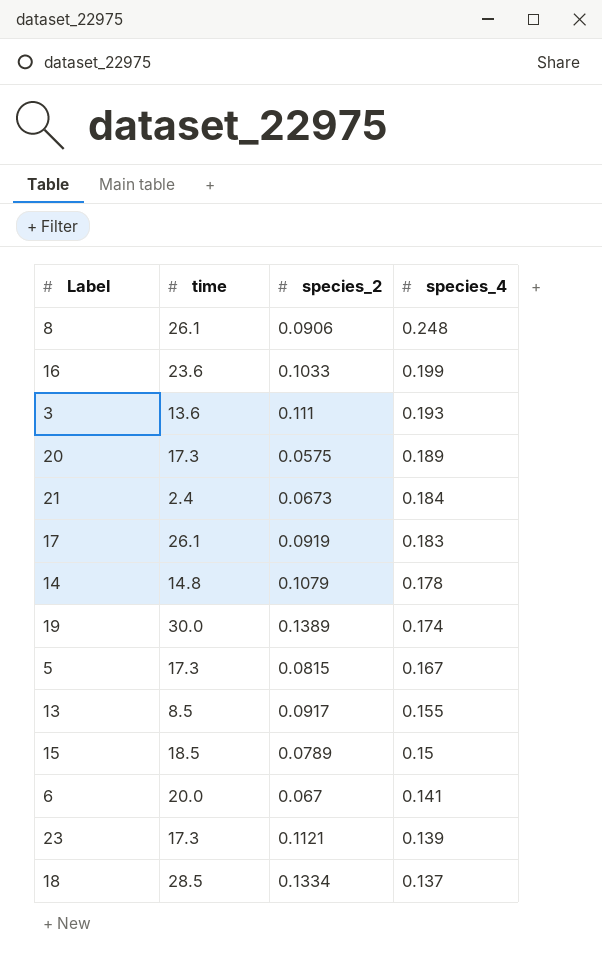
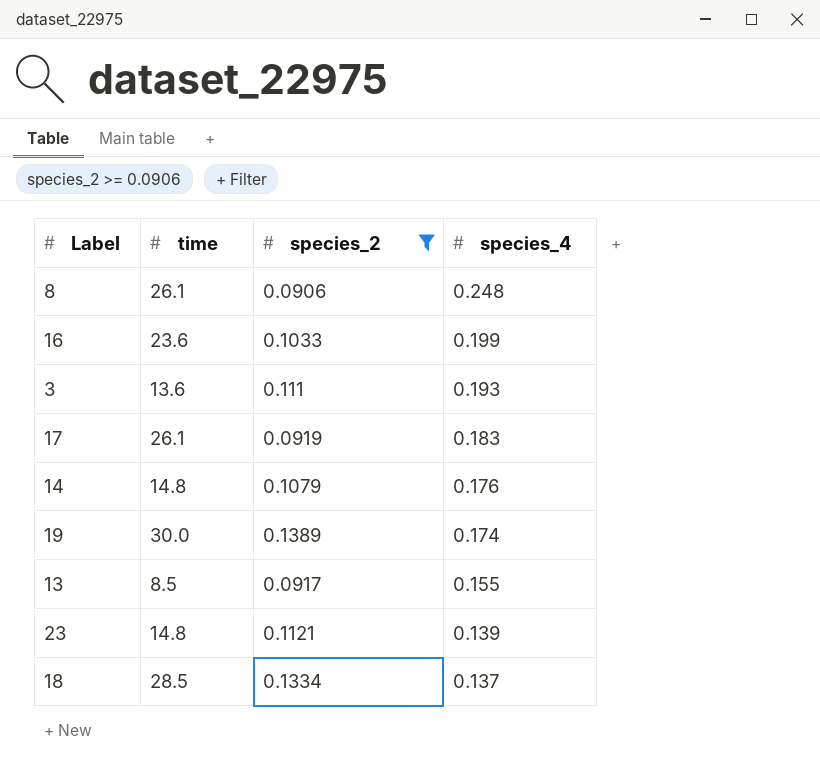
filter: none -> species_2 >= 0.0906
14 | species_4: 0.178 -> 0.176
23 | time: 17.3 -> 14.8

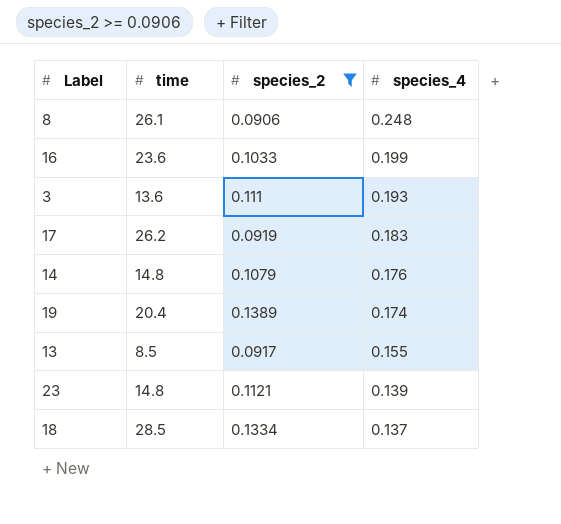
17 | time: 26.1 -> 26.2
19 | time: 30.0 -> 20.4

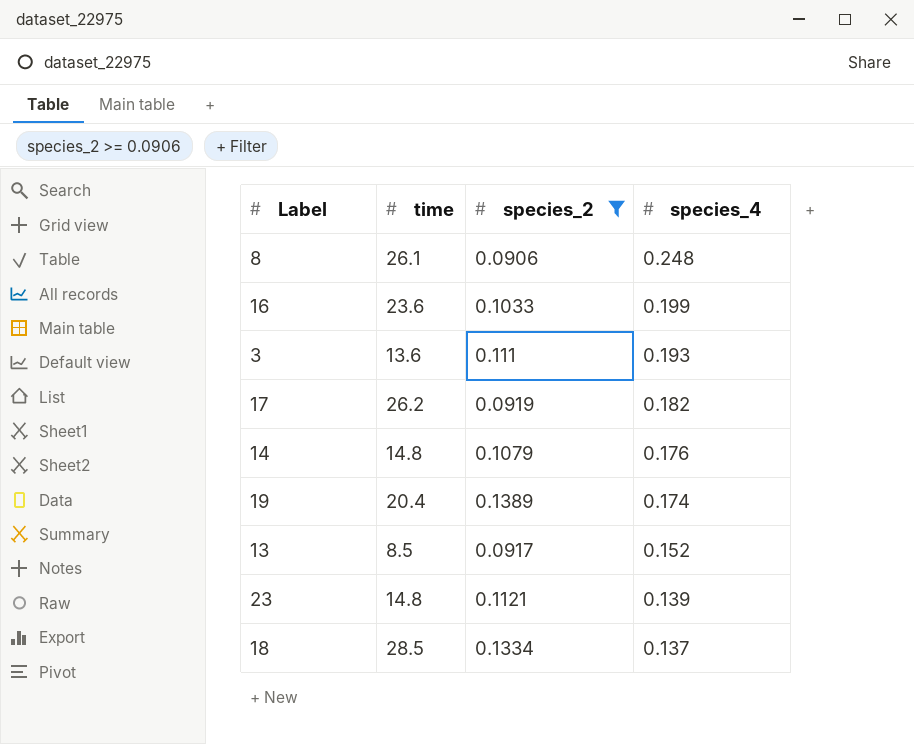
17 | species_4: 0.183 -> 0.182
13 | species_4: 0.155 -> 0.152

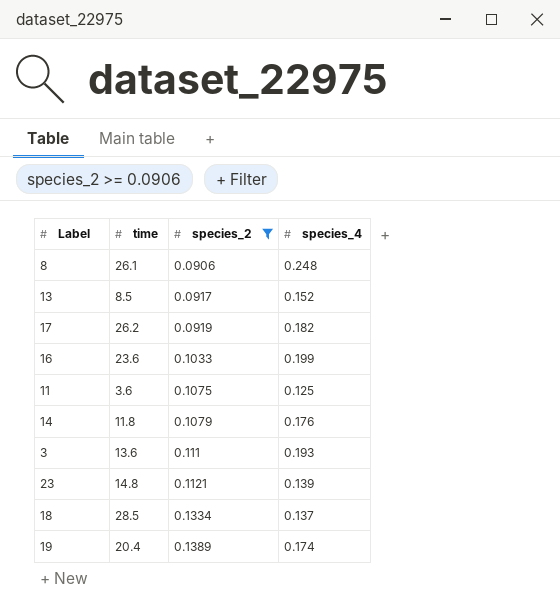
row order: species_4 descending -> species_2 ascending
row 11: none -> 3.6 | 0.1075 | 0.125
14 | time: 14.8 -> 11.8

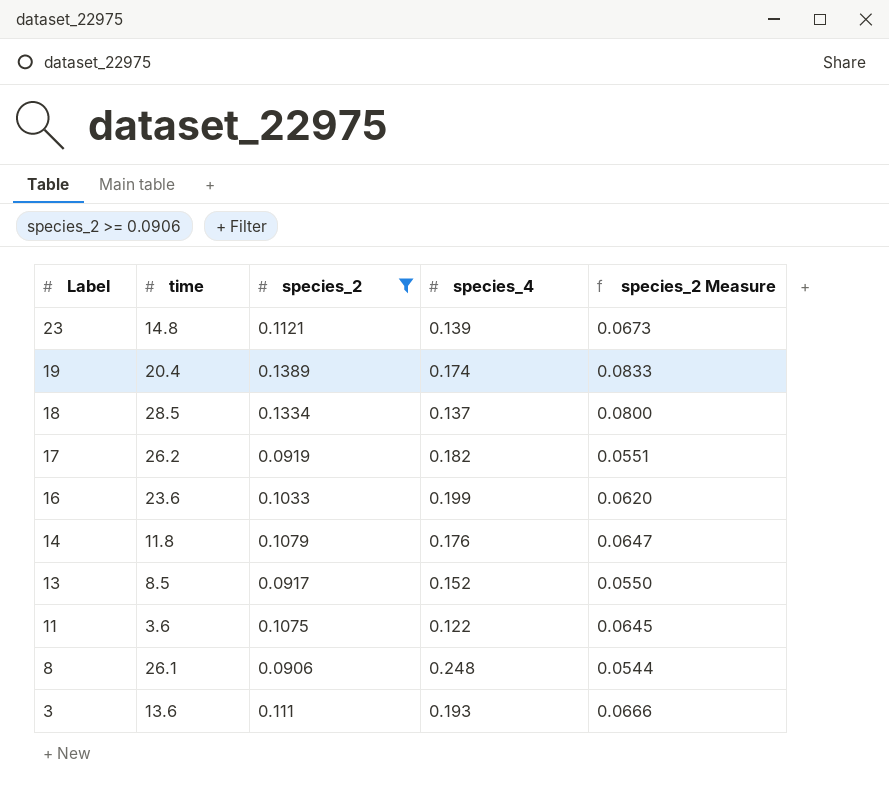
row order: species_2 ascending -> Label descending
column species_2 Measure | formula: none -> [species_2] * 0.6
11 | species_4: 0.125 -> 0.122

